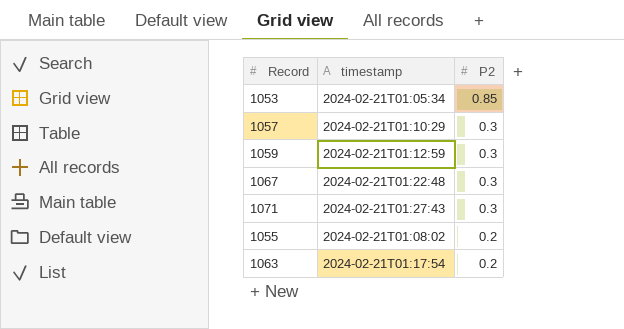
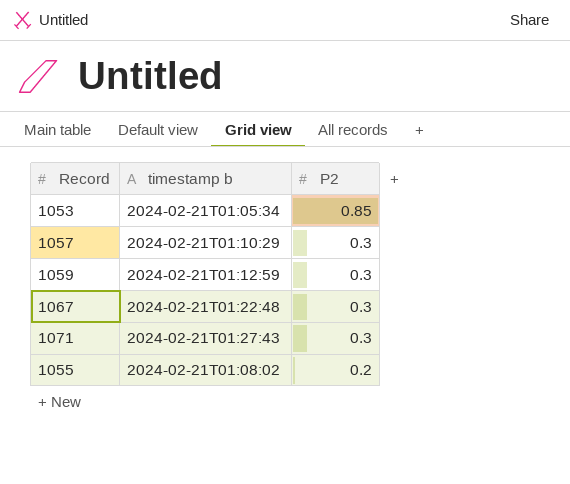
column name: timestamp -> timestamp b
row 1063: 2024-02-21T01:17:54 | 0.2 -> none

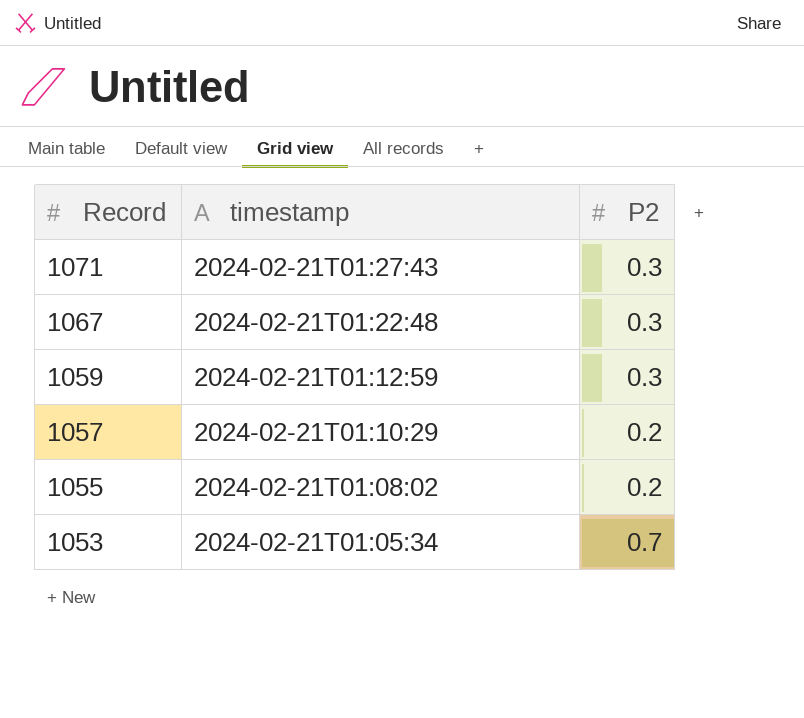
row order: P2 descending -> Record descending
column name: timestamp b -> timestamp
1057 | P2: 0.3 -> 0.2
1053 | P2: 0.85 -> 0.7

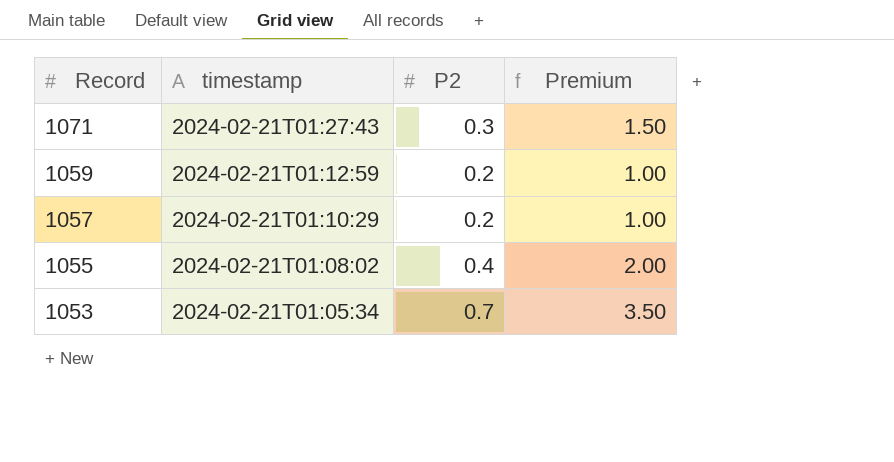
column Premium | formula: none -> [P2] * 5
row 1067: 2024-02-21T01:22:48 | 0.3 -> none
1059 | P2: 0.3 -> 0.2
1055 | P2: 0.2 -> 0.4

